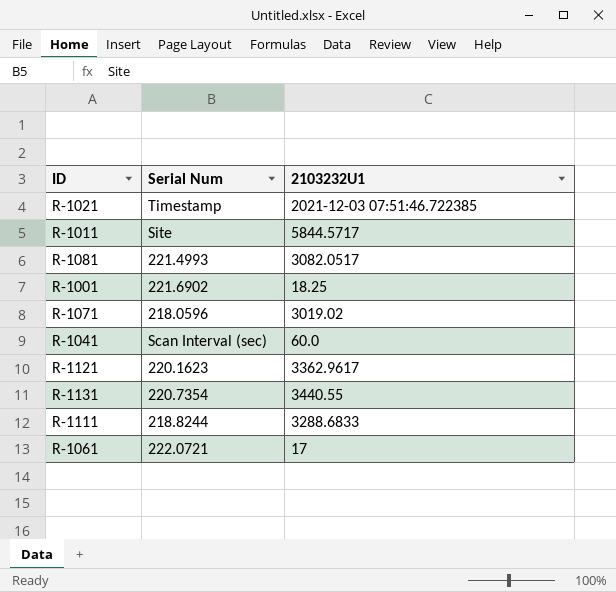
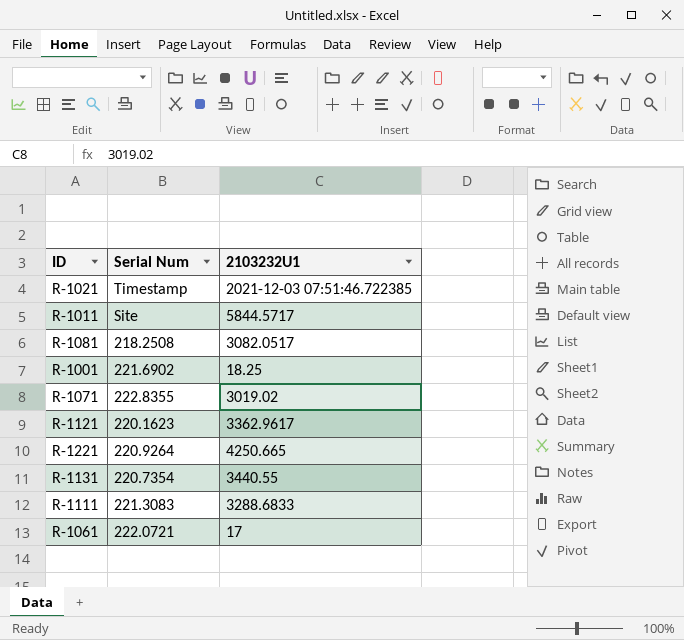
row R-1041: Scan Interval (sec) | 60.0 -> none
R-1081 | Serial Num: 221.4993 -> 218.2508
R-1071 | Serial Num: 218.0596 -> 222.8355
row R-1221: none -> 220.9264 | 4250.665
R-1111 | Serial Num: 218.8244 -> 221.3083

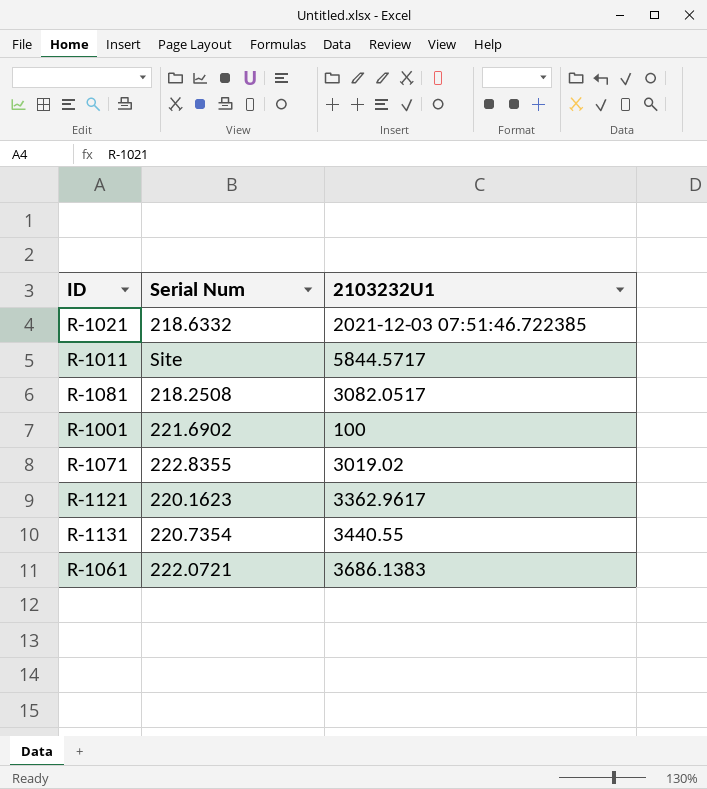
row R-1221: 220.9264 | 4250.665 -> none
row R-1111: 221.3083 | 3288.6833 -> none
R-1021 | Serial Num: Timestamp -> 218.6332
R-1001 | 2103232U1: 18.25 -> 100
R-1061 | 2103232U1: 17 -> 3686.1383

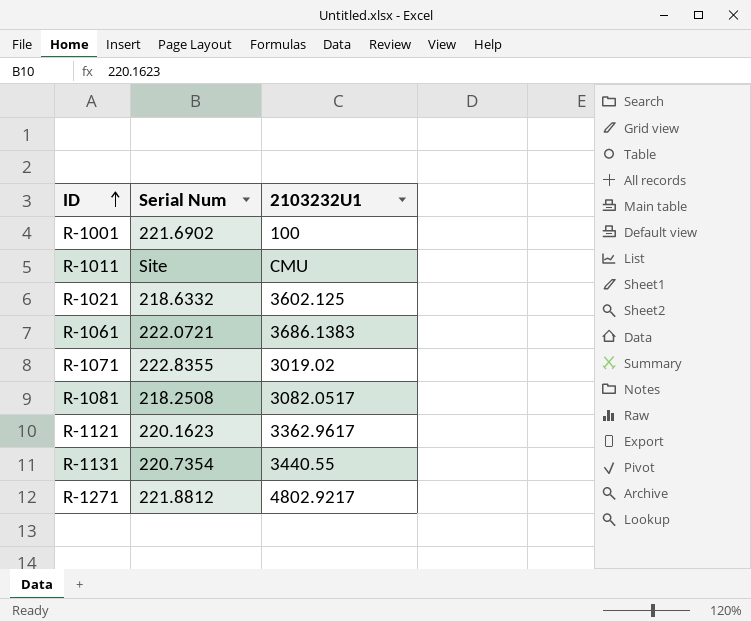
row order: none -> ID ascending
R-1011 | 2103232U1: 5844.5717 -> CMU
R-1021 | 2103232U1: 2021-12-03 07:51:46.722385 -> 3602.125
row R-1271: none -> 221.8812 | 4802.9217

